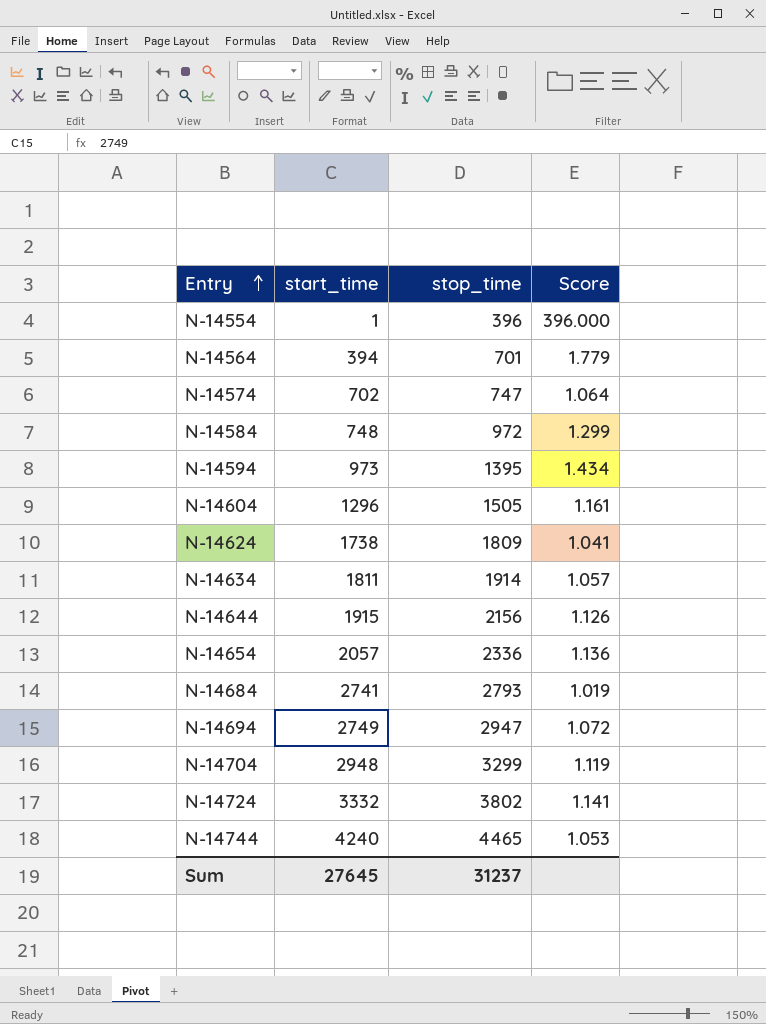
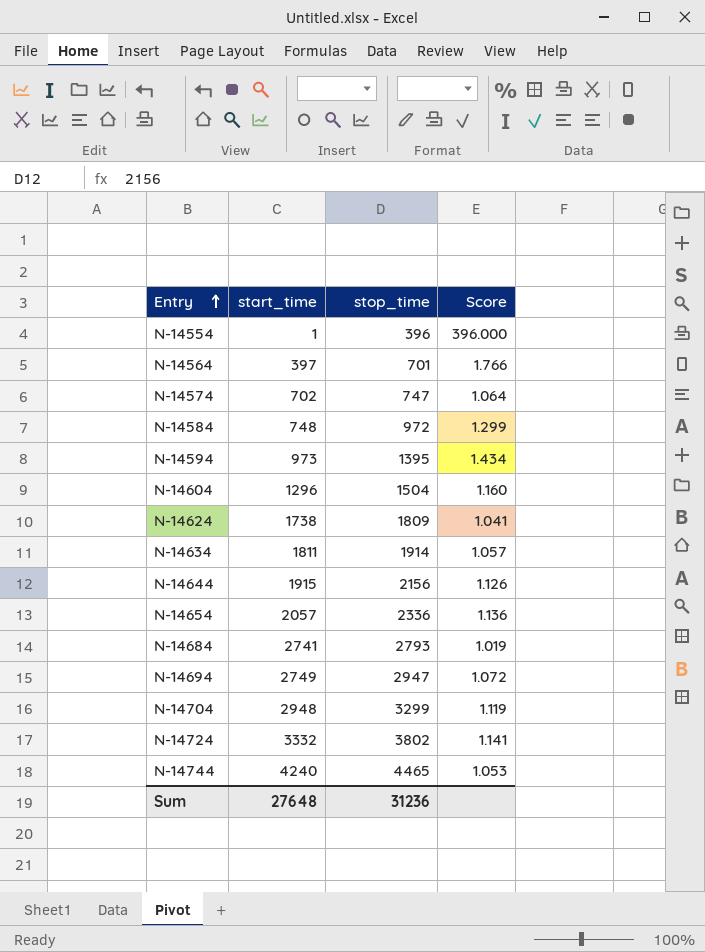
N-14564 | start_time: 394 -> 397
N-14564 | Score: 1.779 -> 1.766
N-14604 | stop_time: 1505 -> 1504
N-14604 | Score: 1.161 -> 1.160
Sum | start_time: 27645 -> 27648
Sum | stop_time: 31237 -> 31236

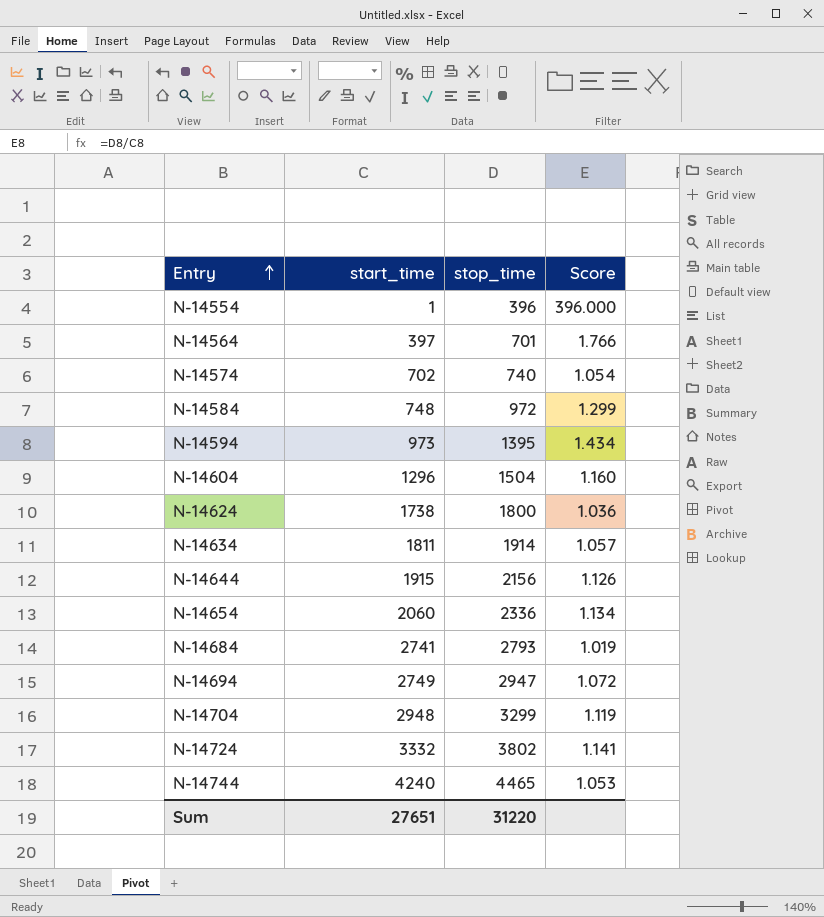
N-14574 | stop_time: 747 -> 740
N-14574 | Score: 1.064 -> 1.054
N-14624 | stop_time: 1809 -> 1800
N-14624 | Score: 1.041 -> 1.036
N-14654 | start_time: 2057 -> 2060
N-14654 | Score: 1.136 -> 1.134
Sum | start_time: 27648 -> 27651
Sum | stop_time: 31236 -> 31220

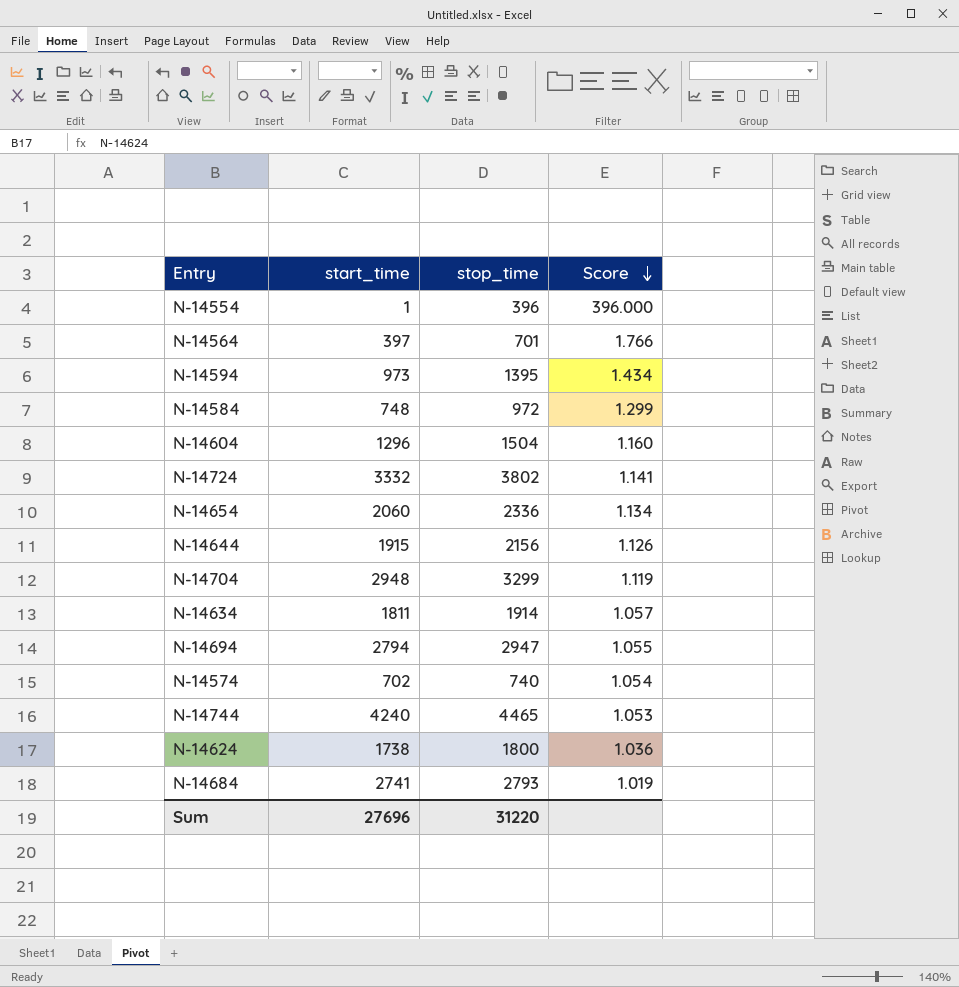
row order: Entry ascending -> Score descending
N-14694 | start_time: 2749 -> 2794
N-14694 | Score: 1.072 -> 1.055
Sum | start_time: 27651 -> 27696

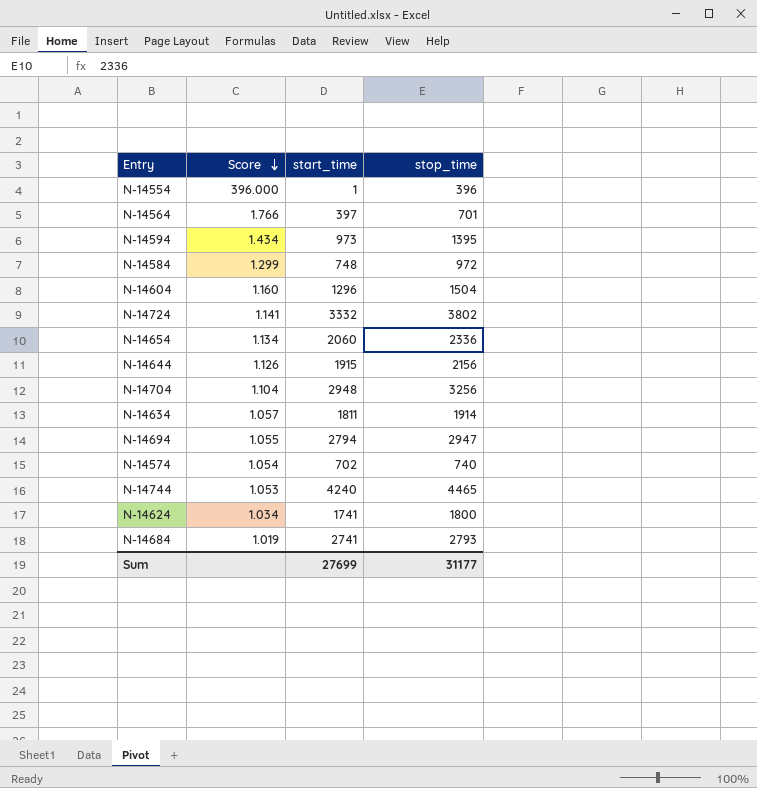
column Score | position: 4 -> 2
N-14704 | Score: 1.119 -> 1.104
N-14704 | stop_time: 3299 -> 3256
N-14624 | Score: 1.036 -> 1.034
N-14624 | start_time: 1738 -> 1741
Sum | start_time: 27696 -> 27699
Sum | stop_time: 31220 -> 31177

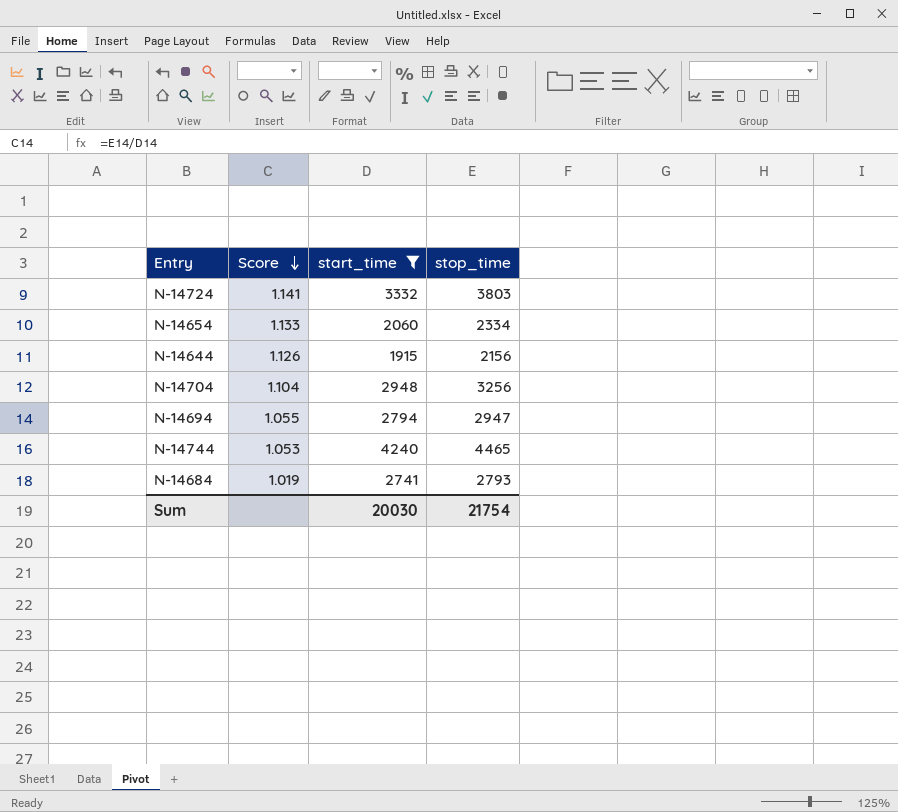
filter: none -> start_time >= 1915
N-14724 | stop_time: 3802 -> 3803
N-14654 | Score: 1.134 -> 1.133
N-14654 | stop_time: 2336 -> 2334
Sum | start_time: 27699 -> 20030
Sum | stop_time: 31177 -> 21754

